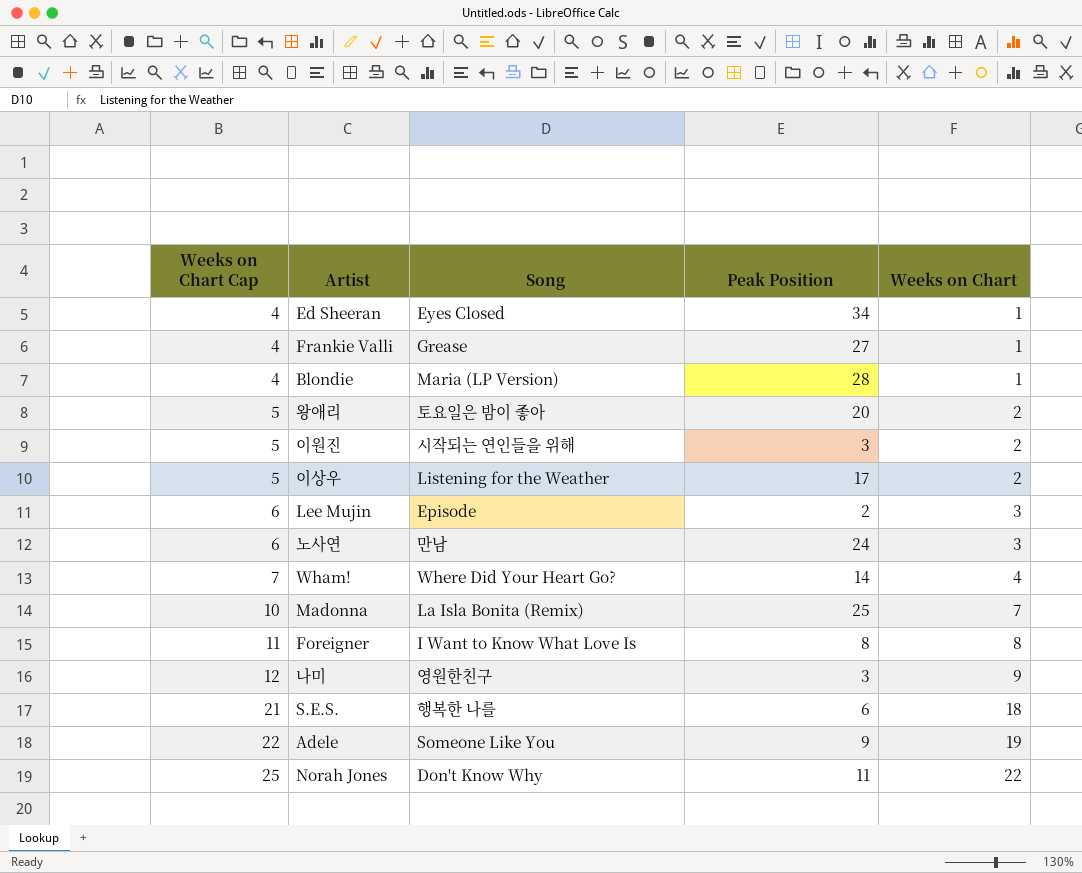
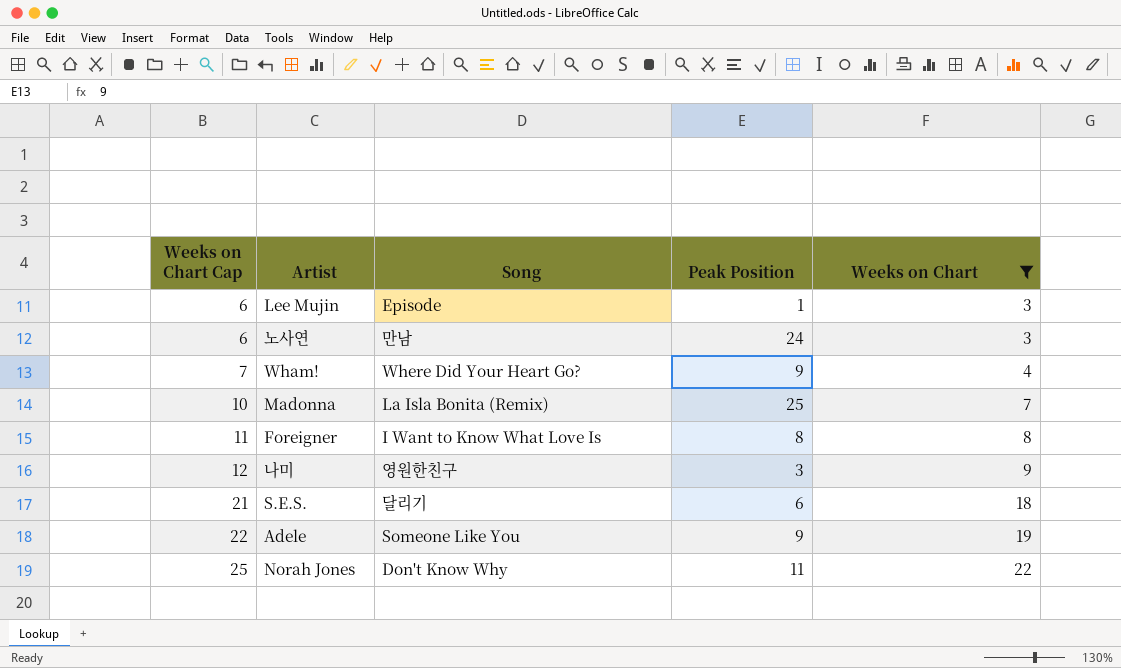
filter: none -> Weeks on Chart >= 3
Lee Mujin | Peak Position: 2 -> 1
Wham! | Peak Position: 14 -> 9
S.E.S. | Song: 행복한 나를 -> 달리기

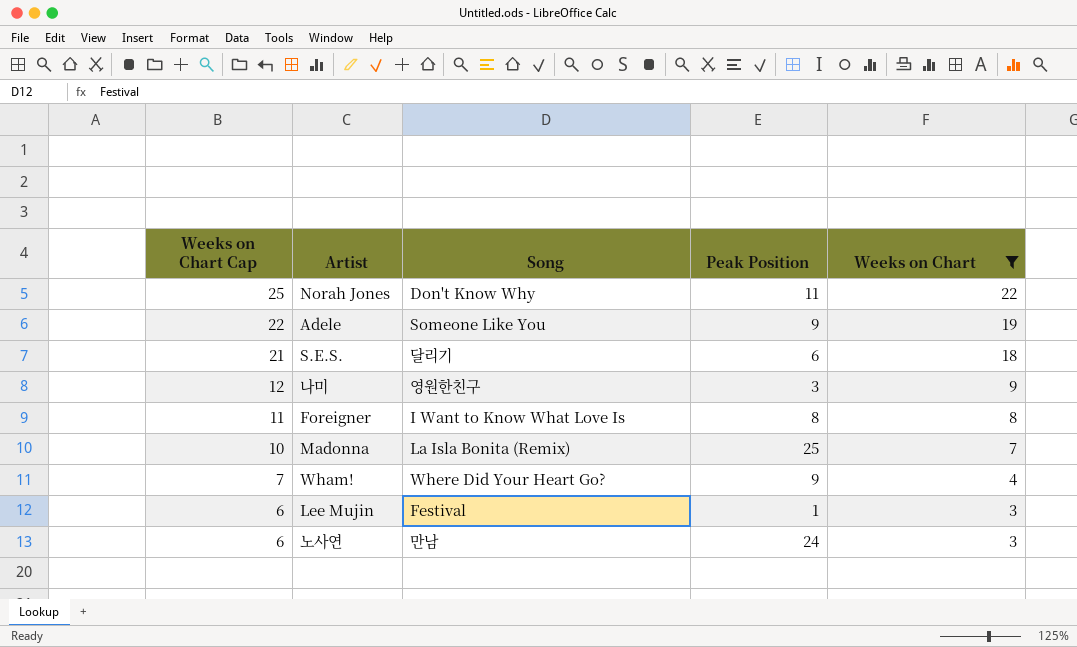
row order: Weeks on Chart Cap ascending -> Weeks on Chart Cap descending
Lee Mujin | Song: Episode -> Festival

